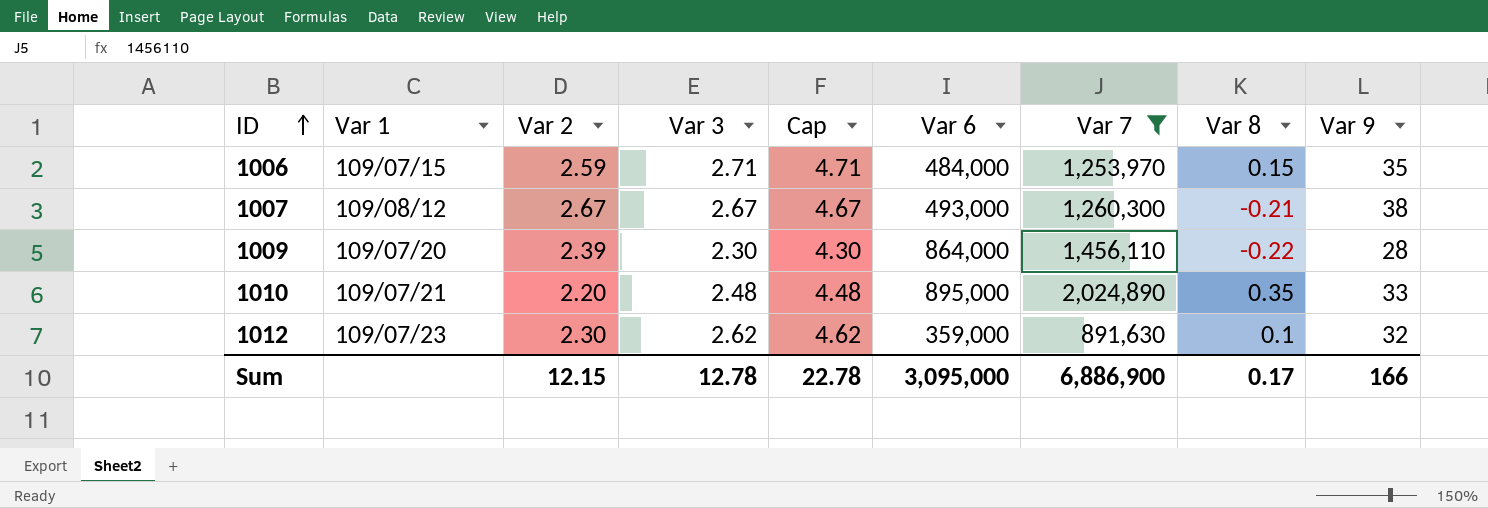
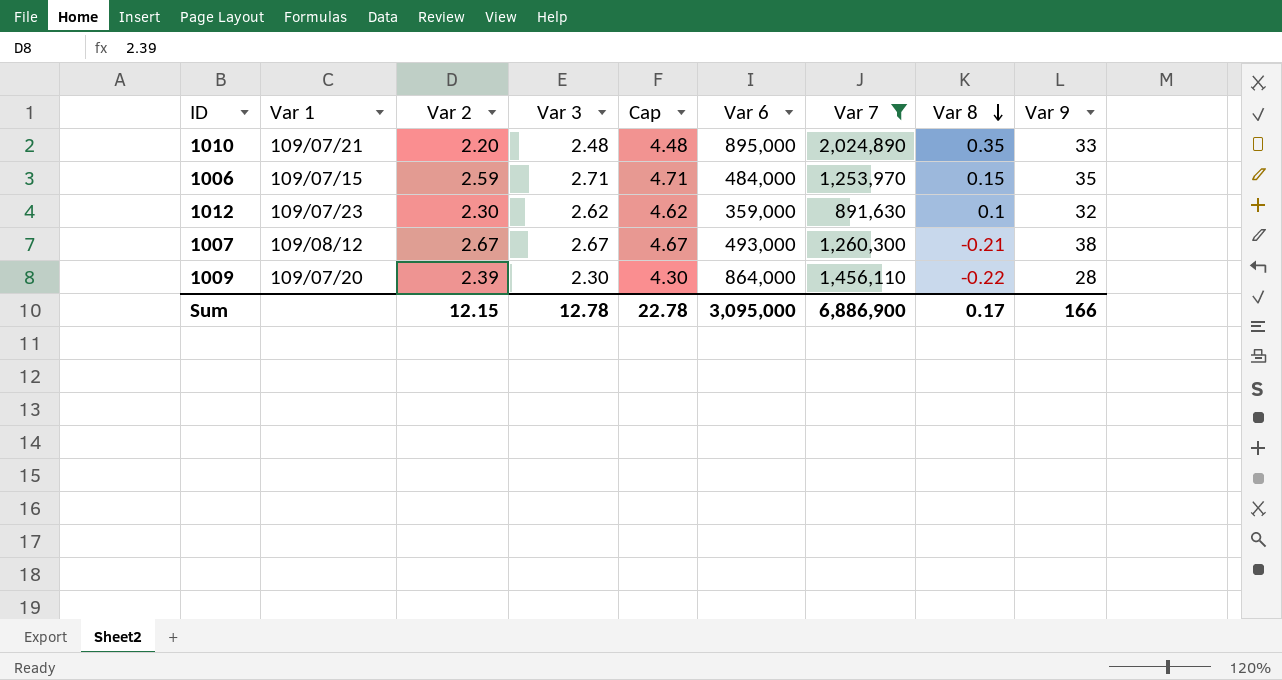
row order: ID ascending -> Var 8 descending

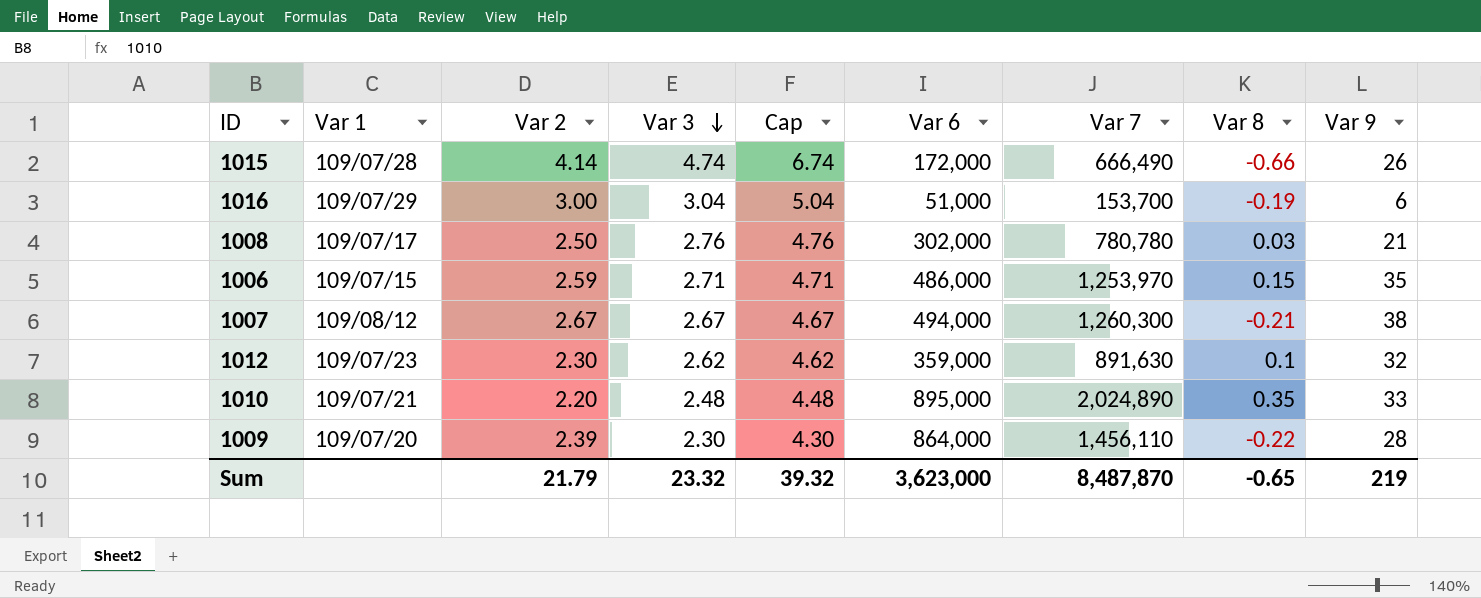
filter: Var 7 >= 891,630 -> none
row order: Var 8 descending -> Var 3 descending
1006 | Var 6: 484,000 -> 486,000
1007 | Var 6: 493,000 -> 494,000
Sum | Var 2: 12.15 -> 21.79
Sum | Var 3: 12.78 -> 23.32
Sum | Cap: 22.78 -> 39.32
Sum | Var 6: 3,095,000 -> 3,623,000
Sum | Var 7: 6,886,900 -> 8,487,870
Sum | Var 8: 0.17 -> -0.65
Sum | Var 9: 166 -> 219

